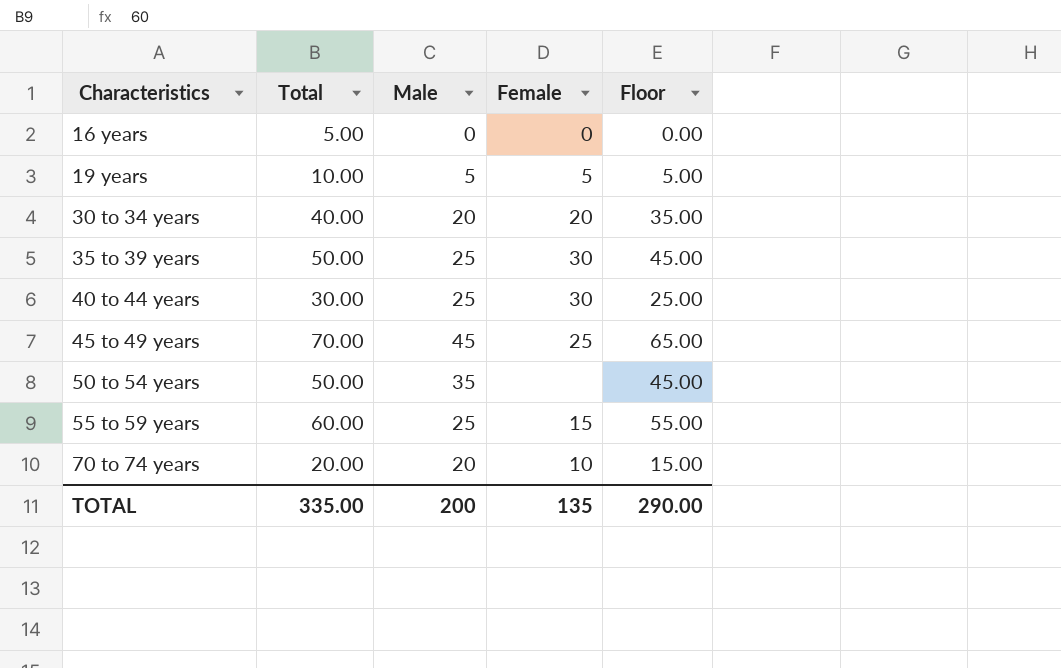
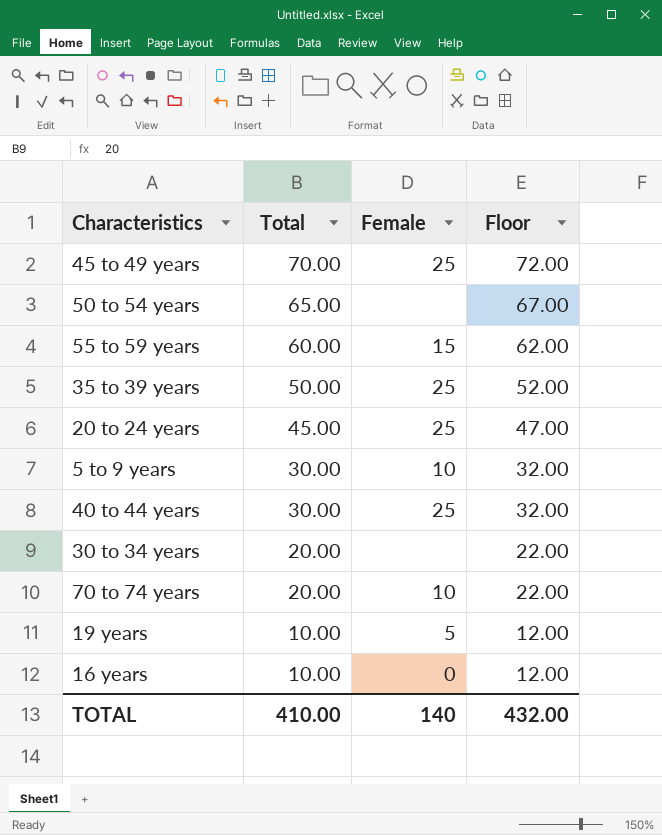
row order: Characteristics ascending -> Total descending
column Male | position: 3 -> none
column Floor | formula: [Total] - 5 -> [Total] + 2
50 to 54 years | Total: 50.00 -> 65.00
35 to 39 years | Female: 30 -> 25
row 20 to 24 years: none -> 45.00 | 25 | 47.00
row 5 to 9 years: none -> 30.00 | 10 | 32.00
40 to 44 years | Female: 30 -> 25
30 to 34 years | Total: 40.00 -> 20.00
30 to 34 years | Female: 20 -> none
16 years | Total: 5.00 -> 10.00
TOTAL | Total: 335.00 -> 410.00
TOTAL | Female: 135 -> 140
TOTAL | Floor: 290.00 -> 432.00

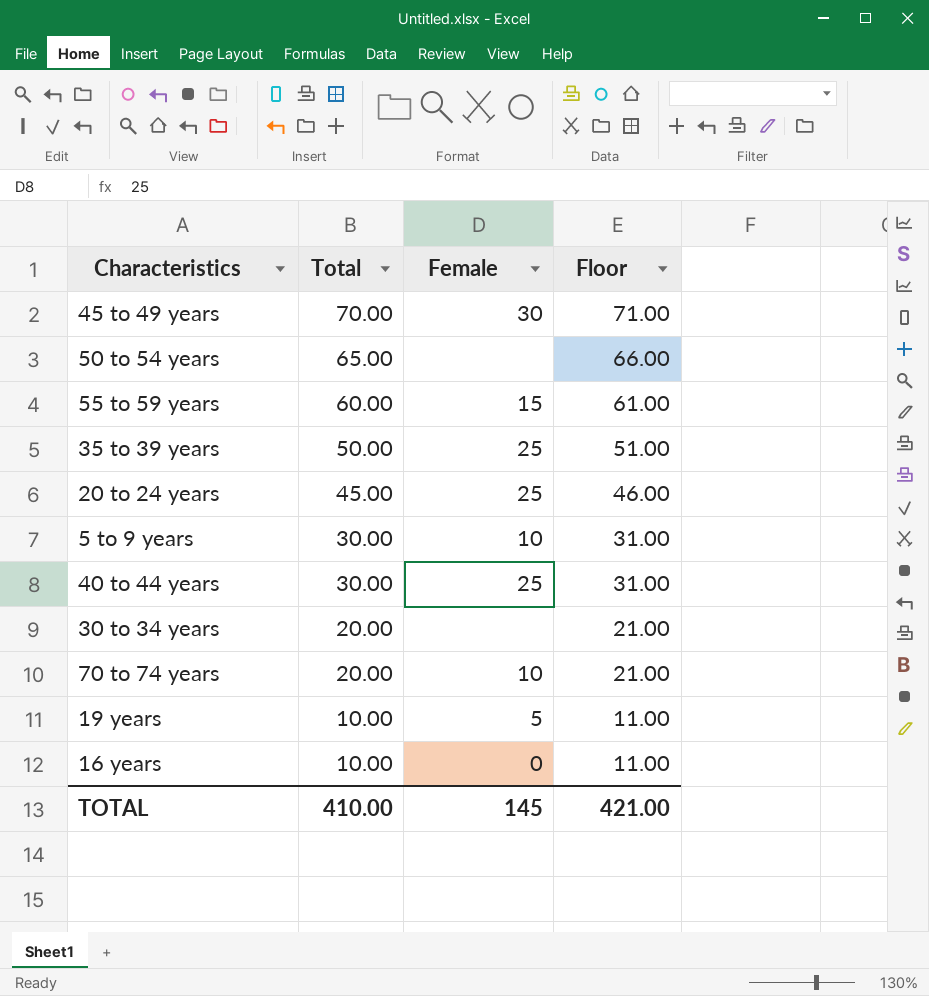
column Floor | formula: [Total] + 2 -> [Total] + 1
45 to 49 years | Female: 25 -> 30
TOTAL | Female: 140 -> 145
TOTAL | Floor: 432.00 -> 421.00

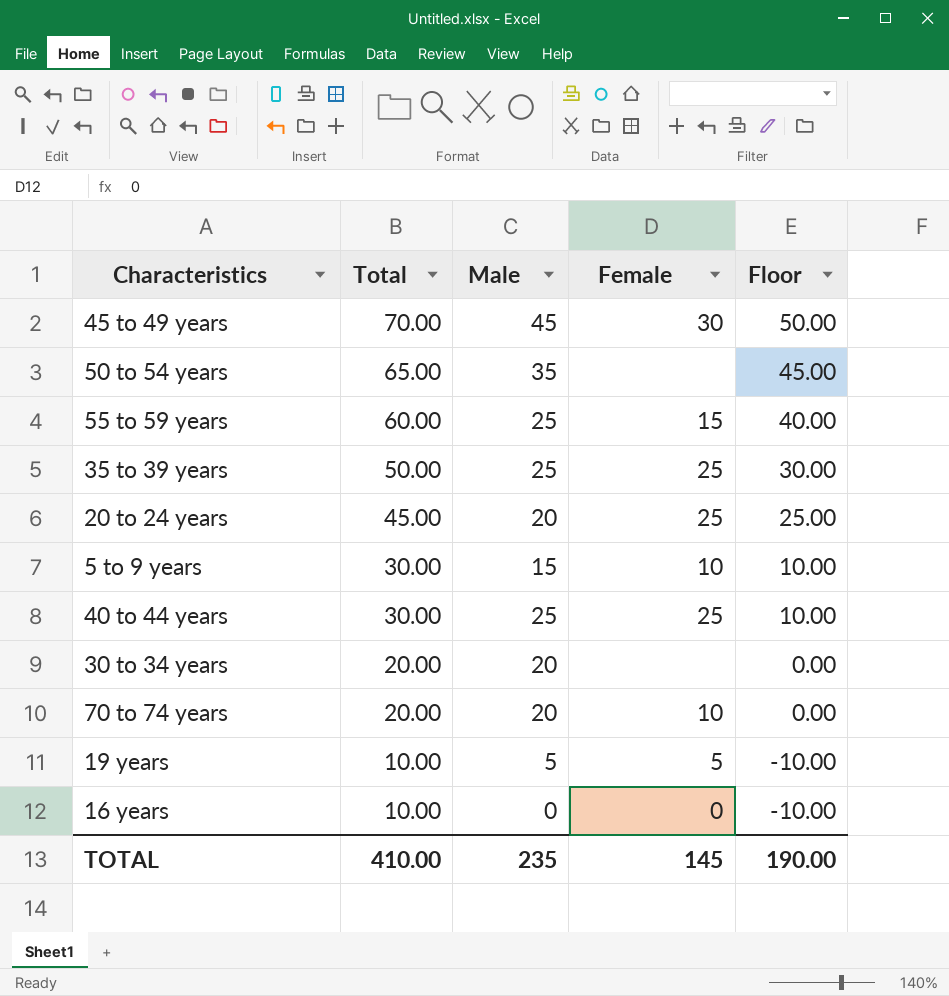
column Male | position: none -> 3
column Floor | formula: [Total] + 1 -> [Total] - 20
TOTAL | Floor: 421.00 -> 190.00

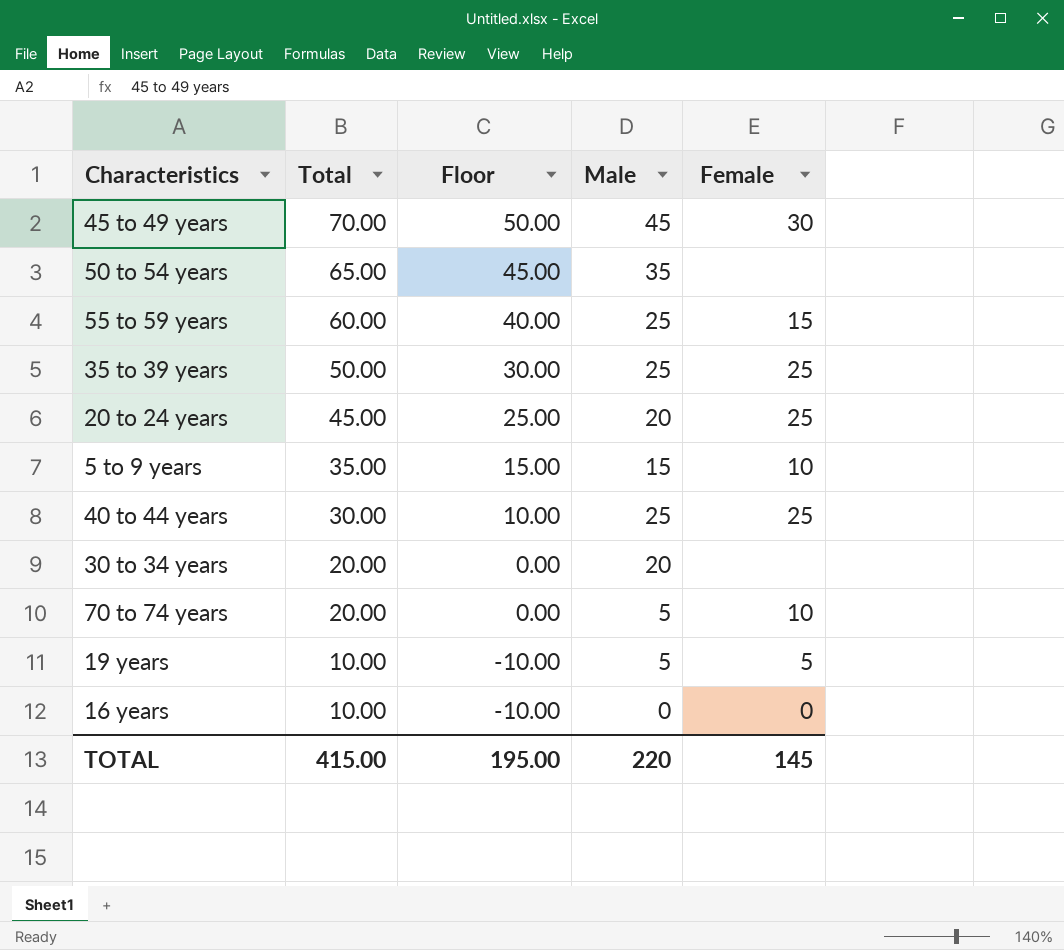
column Floor | position: 5 -> 3
5 to 9 years | Total: 30.00 -> 35.00
5 to 9 years | Floor: 10.00 -> 15.00
70 to 74 years | Male: 20 -> 5
TOTAL | Total: 410.00 -> 415.00
TOTAL | Floor: 190.00 -> 195.00
TOTAL | Male: 235 -> 220

